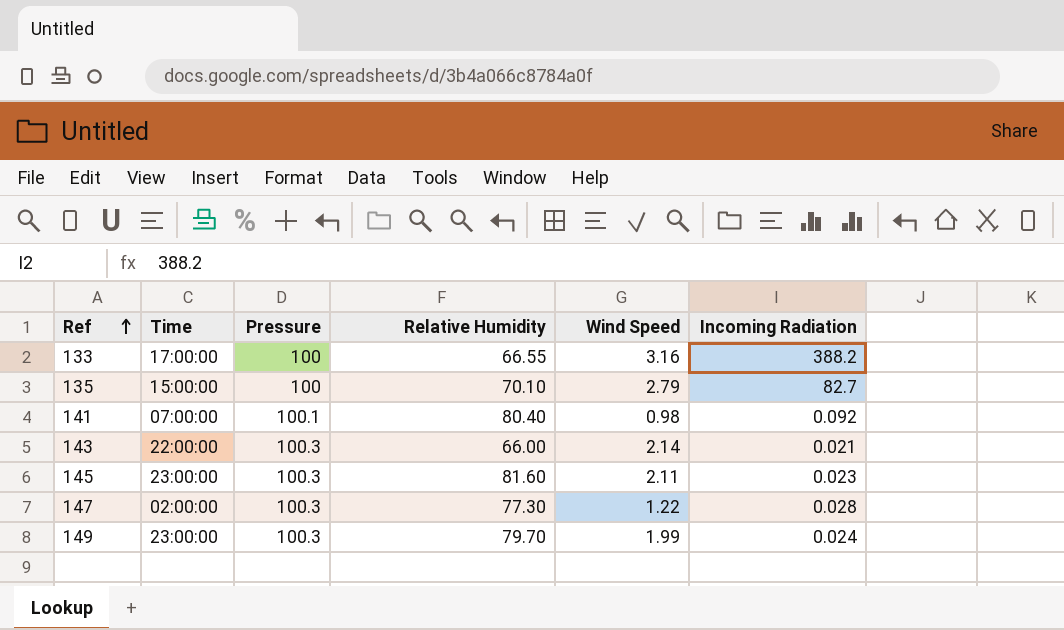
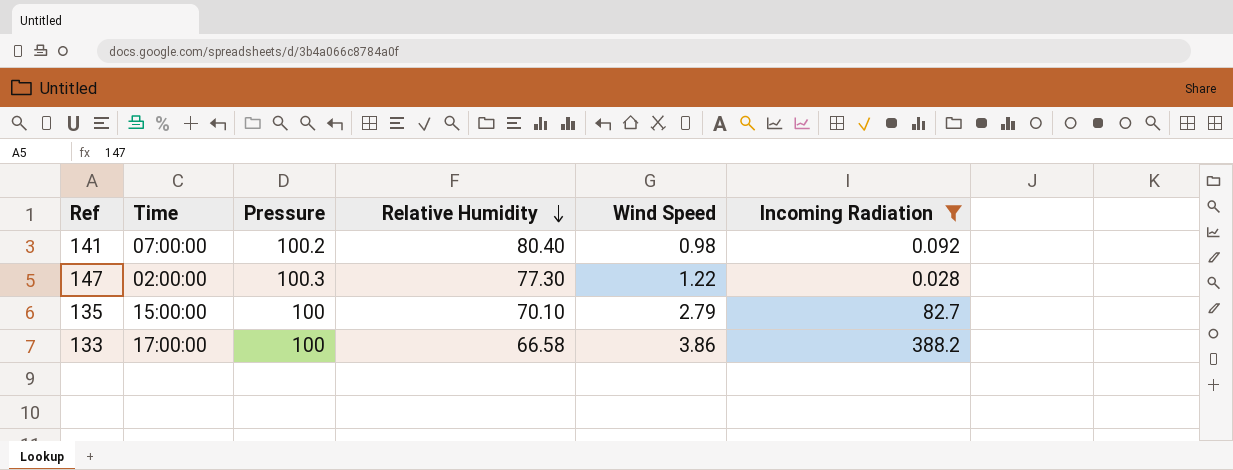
filter: none -> Incoming Radiation >= 0.028
row order: Ref ascending -> Relative Humidity descending
141 | Pressure: 100.1 -> 100.2
133 | Relative Humidity: 66.55 -> 66.58
133 | Wind Speed: 3.16 -> 3.86

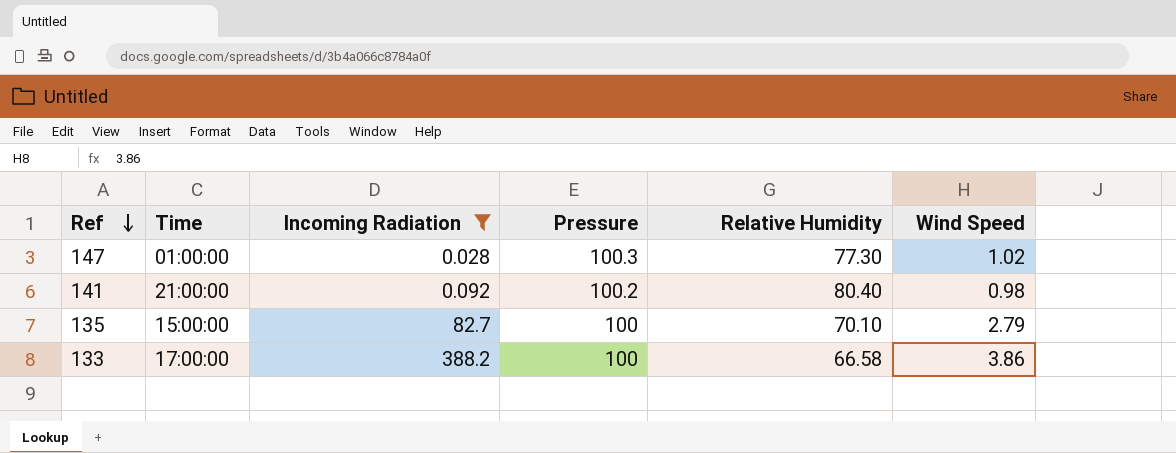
row order: Relative Humidity descending -> Ref descending
column Incoming Radiation | position: 6 -> 3
147 | Time: 02:00:00 -> 01:00:00
147 | Wind Speed: 1.22 -> 1.02
141 | Time: 07:00:00 -> 21:00:00

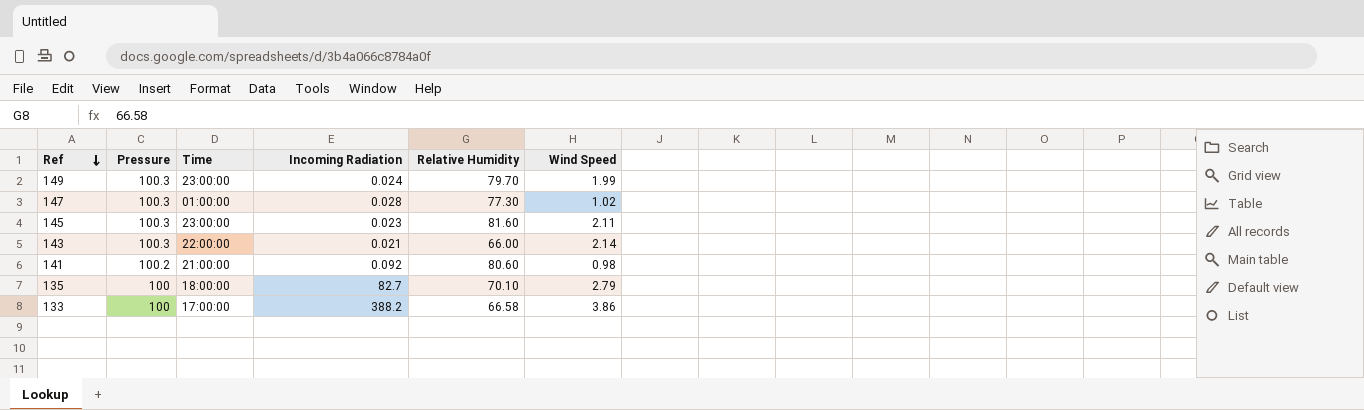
filter: Incoming Radiation >= 0.028 -> none
column Pressure | position: 4 -> 2
141 | Relative Humidity: 80.40 -> 80.60
135 | Time: 15:00:00 -> 18:00:00

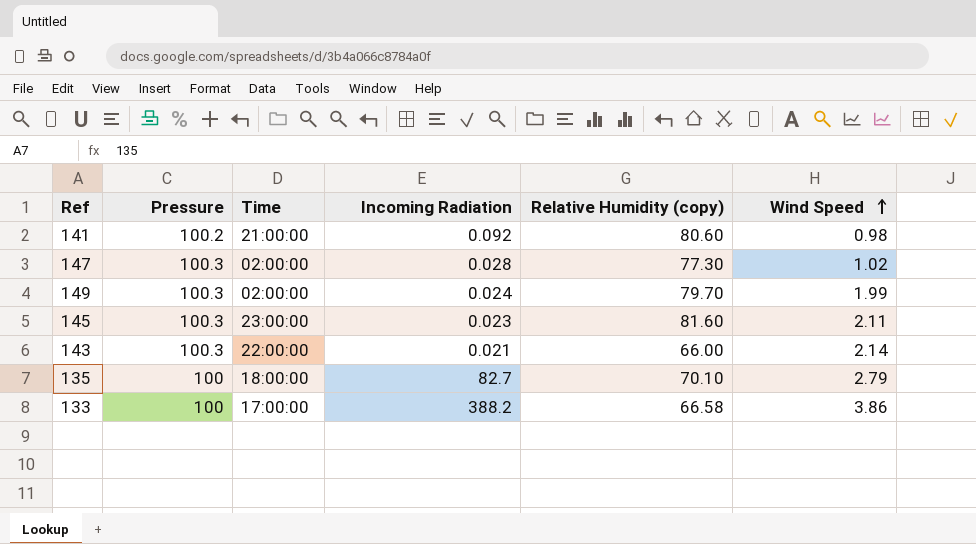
row order: Ref descending -> Wind Speed ascending
column name: Relative Humidity -> Relative Humidity (copy)
147 | Time: 01:00:00 -> 02:00:00
149 | Time: 23:00:00 -> 02:00:00

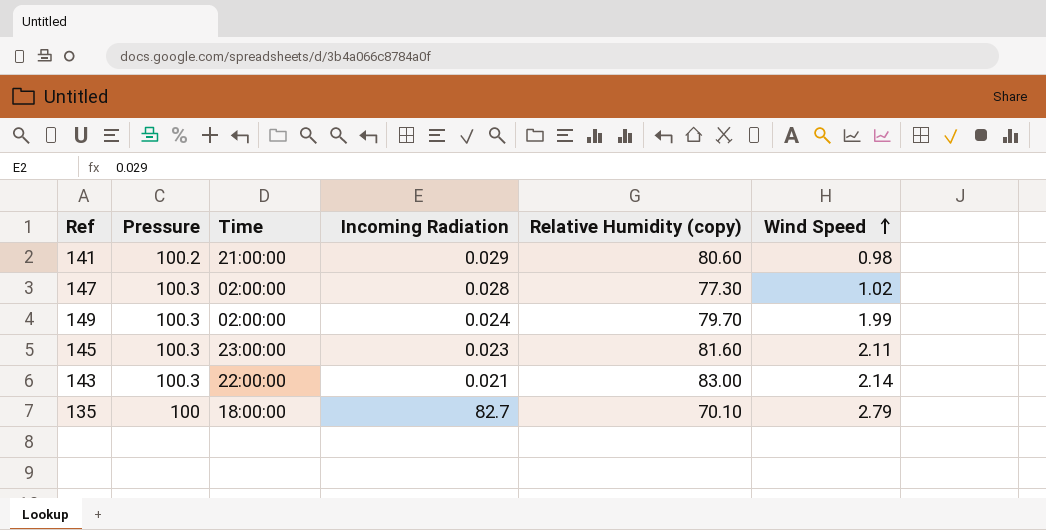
row 133: 100 | 17:00:00 | 388.2 | 66.58 | 3.86 -> none
141 | Incoming Radiation: 0.092 -> 0.029
143 | Relative Humidity (copy): 66.00 -> 83.00

